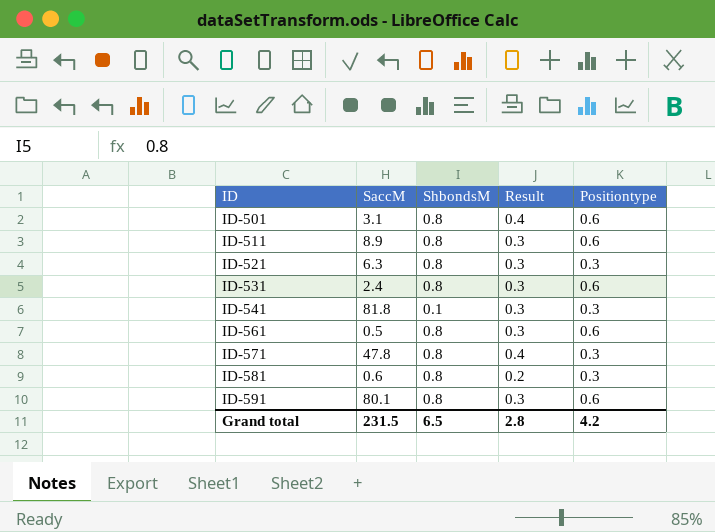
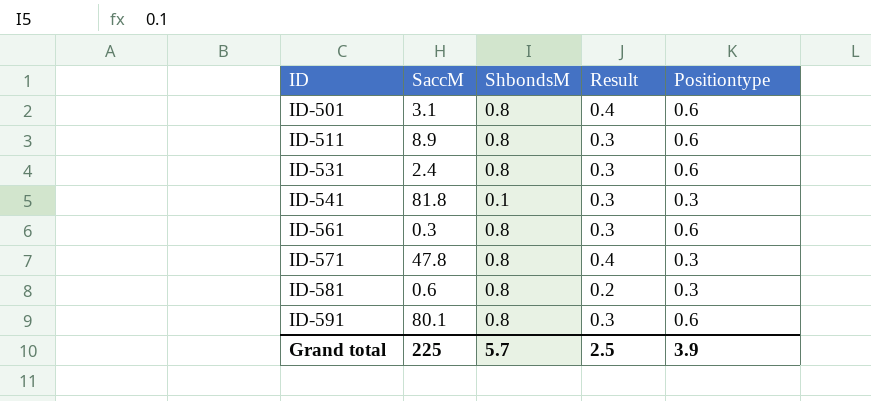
row ID-521: 6.3 | 0.8 | 0.3 | 0.3 -> none
ID-561 | SaccM: 0.5 -> 0.3
Grand total | SaccM: 231.5 -> 225
Grand total | ShbondsM: 6.5 -> 5.7
Grand total | Result: 2.8 -> 2.5
Grand total | Positiontype: 4.2 -> 3.9

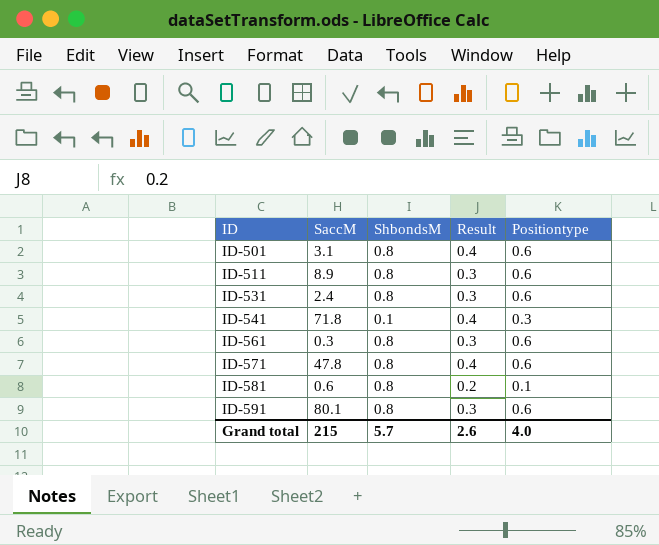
ID-541 | SaccM: 81.8 -> 71.8
ID-541 | Result: 0.3 -> 0.4
ID-571 | Positiontype: 0.3 -> 0.6
ID-581 | Positiontype: 0.3 -> 0.1
Grand total | SaccM: 225 -> 215
Grand total | Result: 2.5 -> 2.6
Grand total | Positiontype: 3.9 -> 4.0

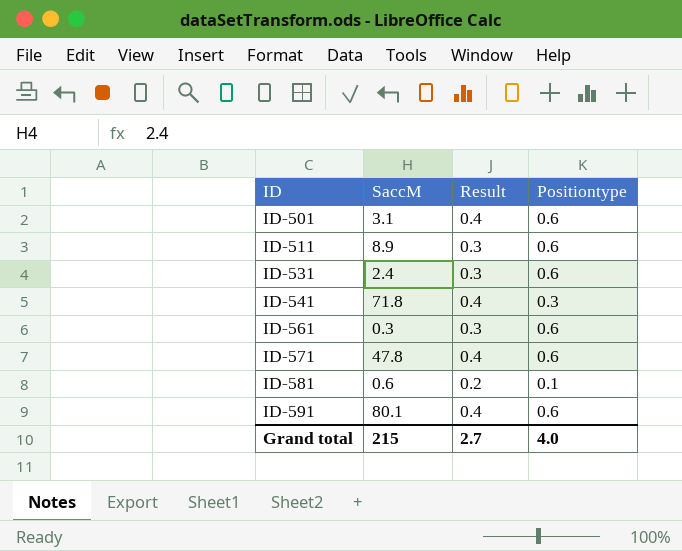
column ShbondsM | position: 3 -> none
ID-591 | Result: 0.3 -> 0.4
Grand total | Result: 2.6 -> 2.7

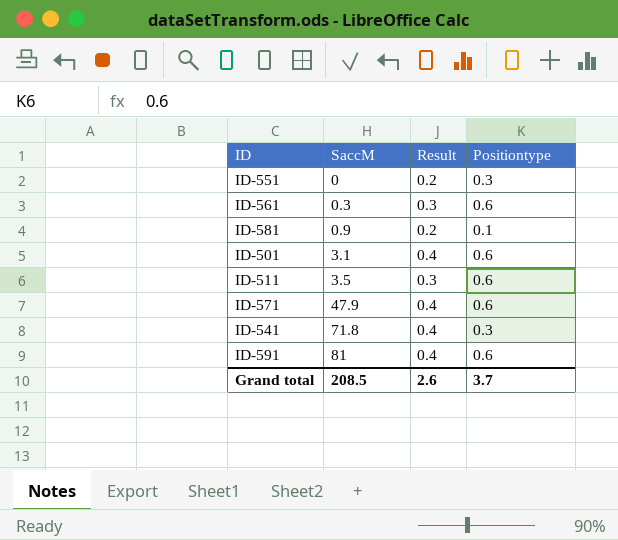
row order: ID ascending -> SaccM ascending
row ID-531: 2.4 | 0.3 | 0.6 -> none
row ID-551: none -> 0 | 0.2 | 0.3
ID-581 | SaccM: 0.6 -> 0.9
ID-511 | SaccM: 8.9 -> 3.5
ID-571 | SaccM: 47.8 -> 47.9
ID-591 | SaccM: 80.1 -> 81
Grand total | SaccM: 215 -> 208.5
Grand total | Result: 2.7 -> 2.6
Grand total | Positiontype: 4.0 -> 3.7

